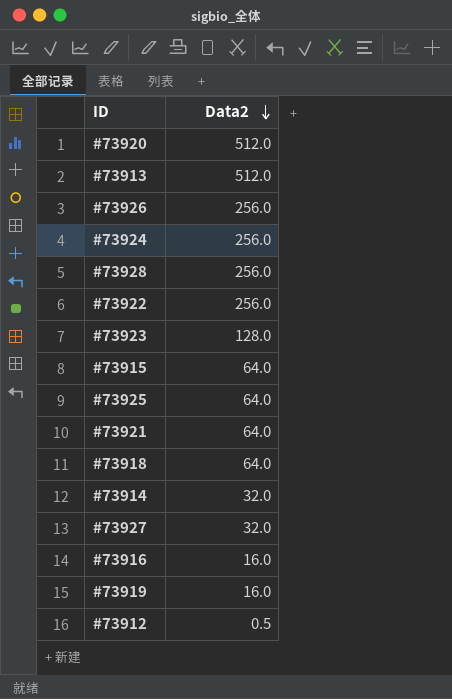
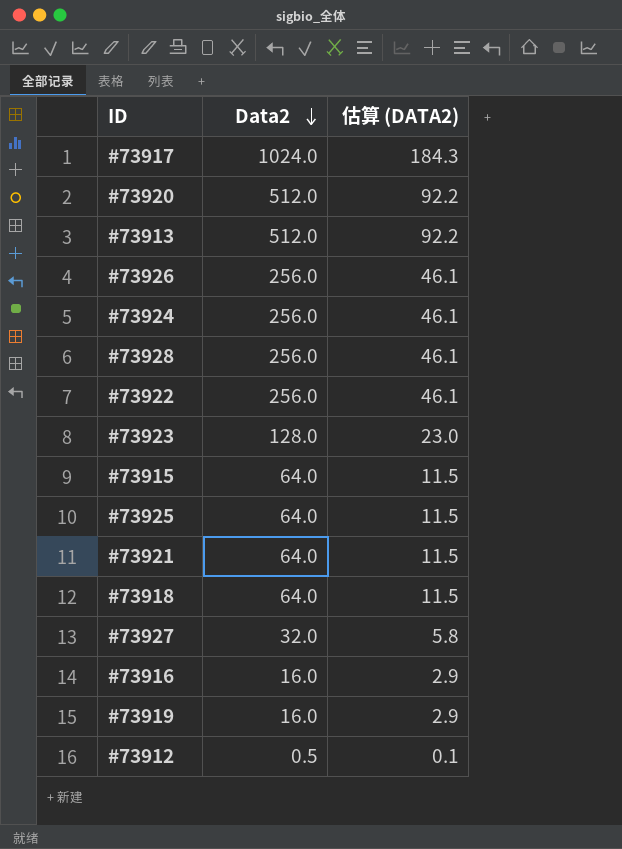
column 估算 (DATA2) | formula: none -> [Data2] * 0.18
row #73914: 32.0 -> none
row #73917: none -> 1024.0 | 184.3

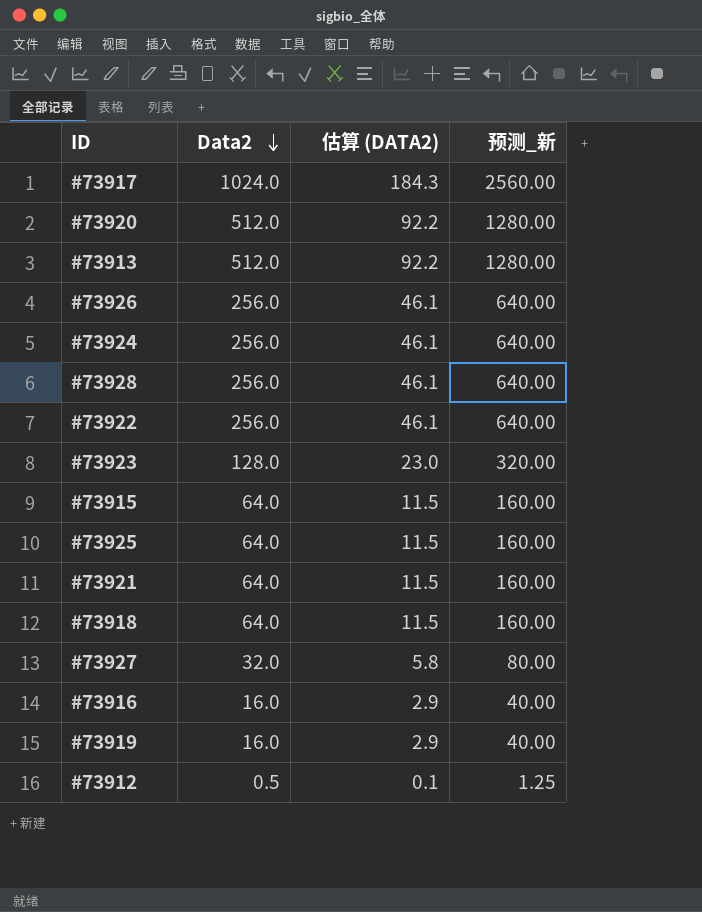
column 预测_新 | formula: none -> [Data2] * 2.5

